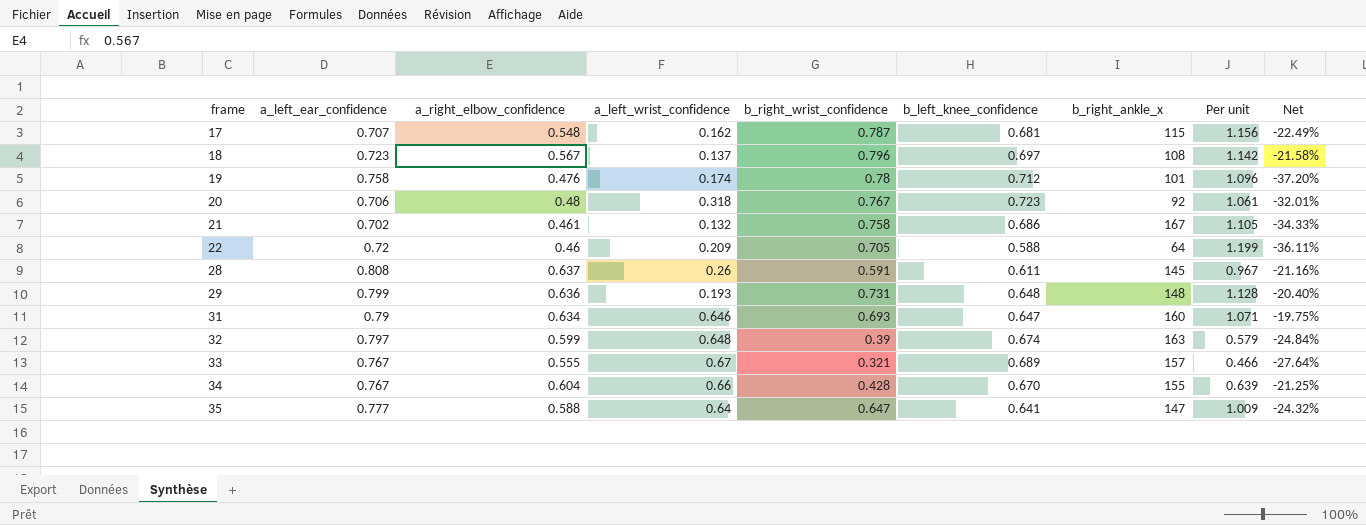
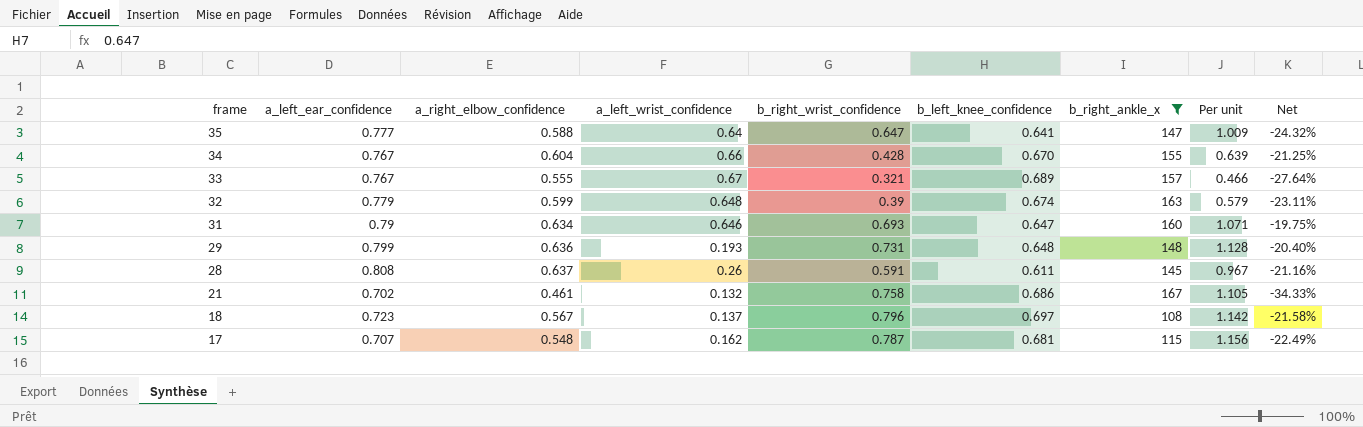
filter: none -> b_right_ankle_x >= 108
row order: frame ascending -> frame descending
32 | a_left_ear_confidence: 0.797 -> 0.779
32 | Net: -24.84% -> -23.11%

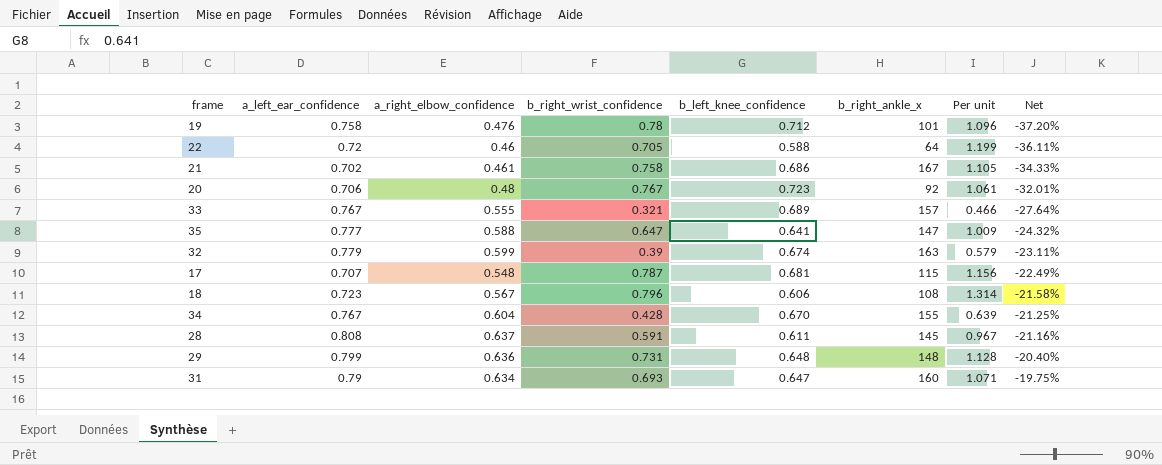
filter: b_right_ankle_x >= 108 -> none
row order: frame descending -> Net ascending
column a_left_wrist_confidence | position: 4 -> none
18 | b_left_knee_confidence: 0.697 -> 0.606
18 | Per unit: 1.142 -> 1.314

